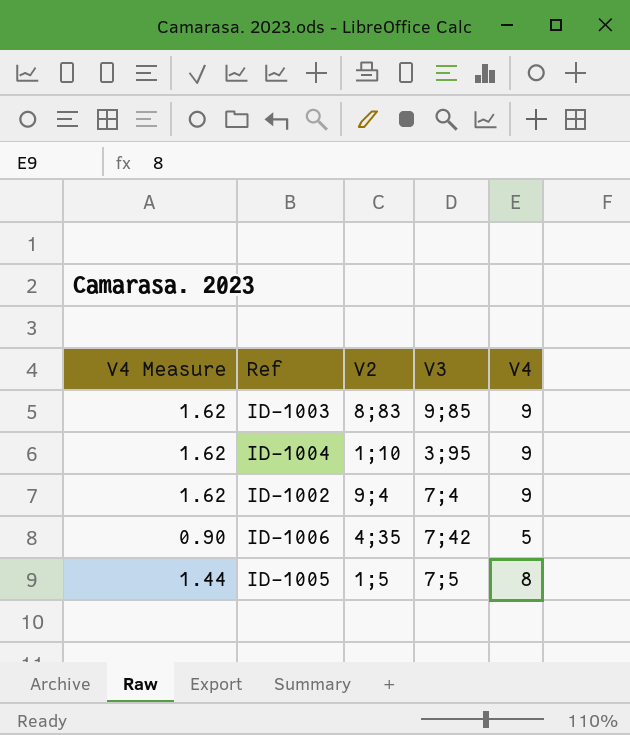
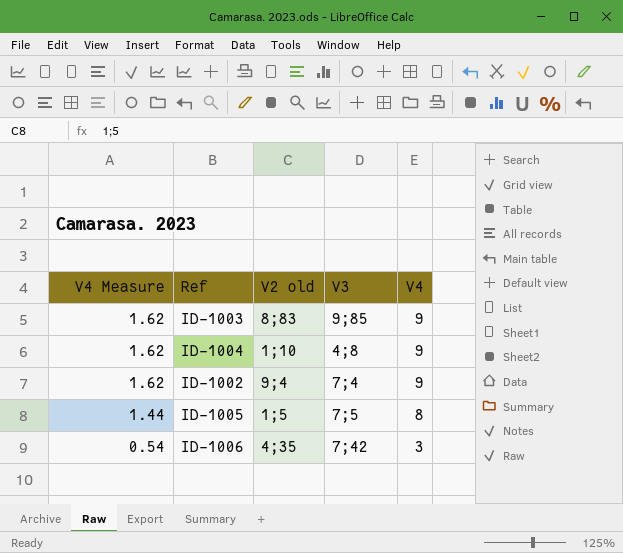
row order: none -> V4 Measure descending
column name: V2 -> V2 old
ID-1004 | V3: 3;95 -> 4;8
ID-1006 | V4 Measure: 0.90 -> 0.54
ID-1006 | V4: 5 -> 3

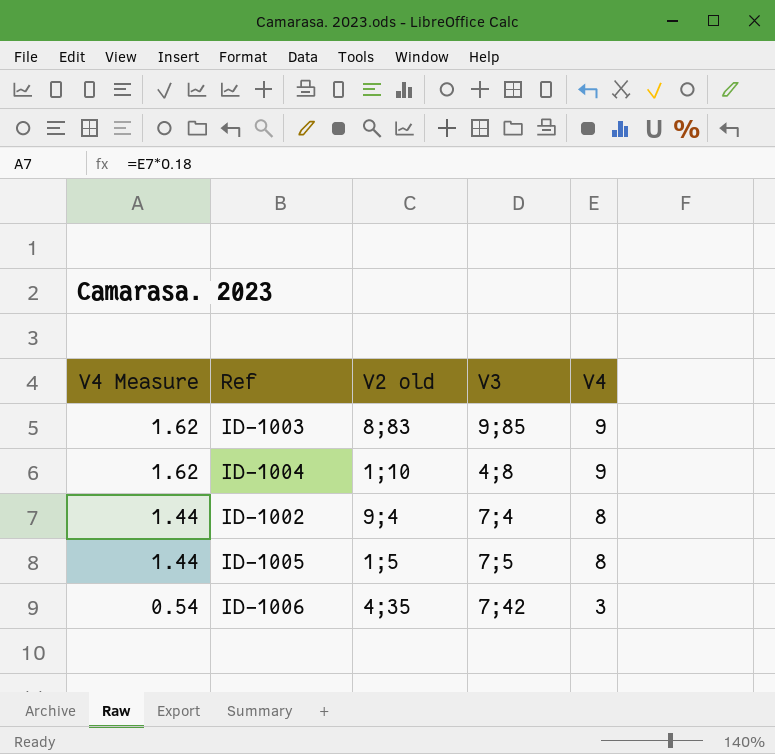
ID-1002 | V4 Measure: 1.62 -> 1.44
ID-1002 | V4: 9 -> 8

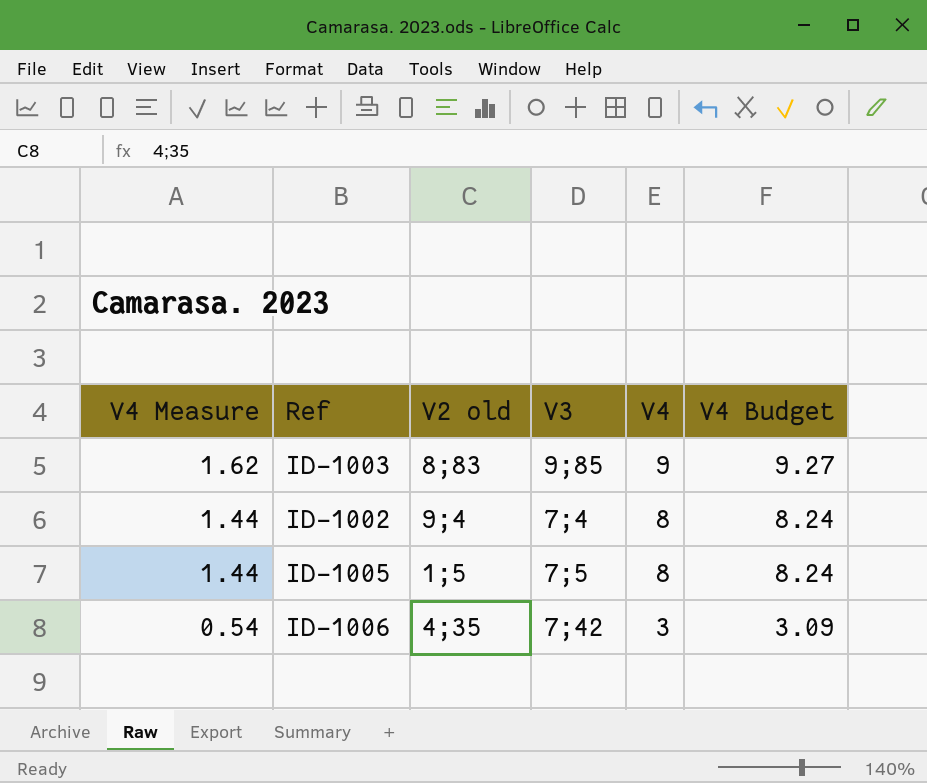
column V4 Budget | formula: none -> [V4] * 1.03
row ID-1004: 1.62 | 1;10 | 4;8 | 9 -> none

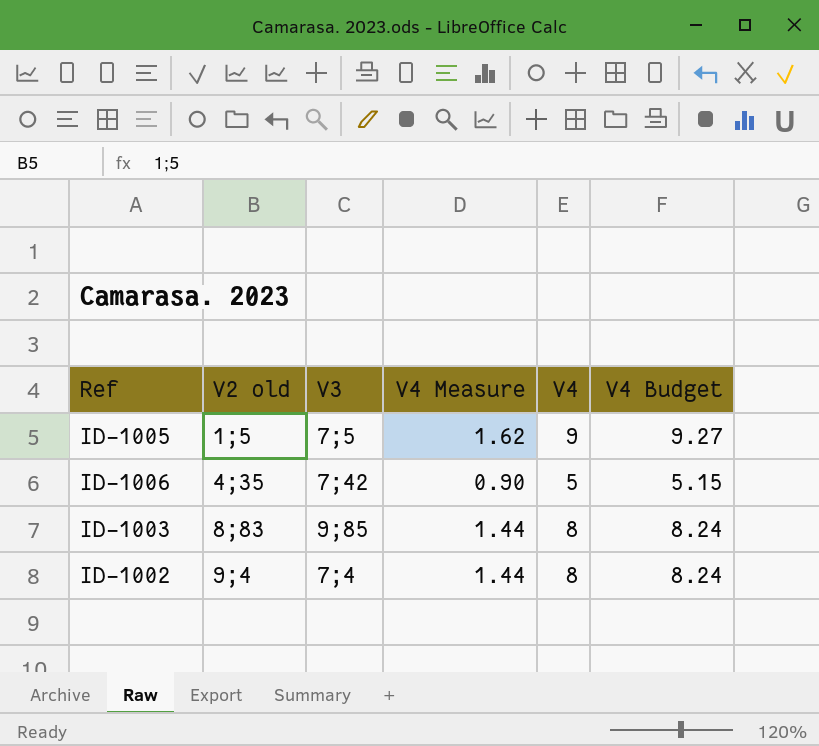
row order: V4 Measure descending -> V2 old ascending
column V4 Measure | position: 1 -> 4
ID-1005 | V4 Measure: 1.44 -> 1.62
ID-1005 | V4: 8 -> 9
ID-1005 | V4 Budget: 8.24 -> 9.27
ID-1006 | V4 Measure: 0.54 -> 0.90
ID-1006 | V4: 3 -> 5
ID-1006 | V4 Budget: 3.09 -> 5.15
ID-1003 | V4 Measure: 1.62 -> 1.44
ID-1003 | V4: 9 -> 8
ID-1003 | V4 Budget: 9.27 -> 8.24

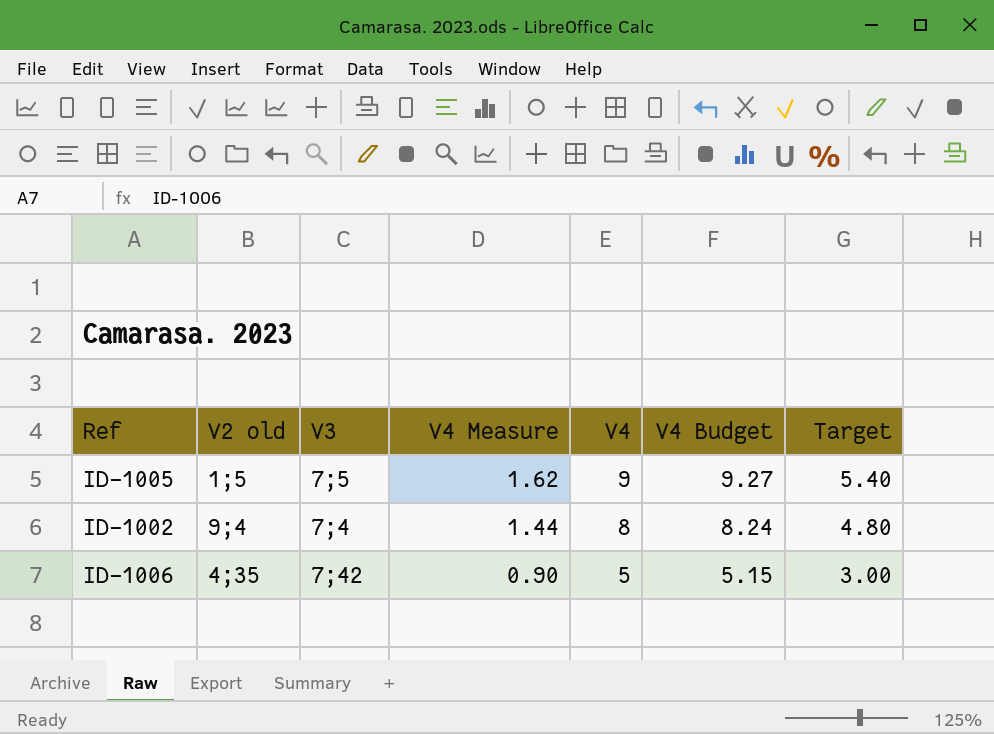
row order: V2 old ascending -> V4 Measure descending
column Target | formula: none -> [V4] * 0.6
row ID-1003: 8;83 | 9;85 | 1.44 | 8 | 8.24 -> none

